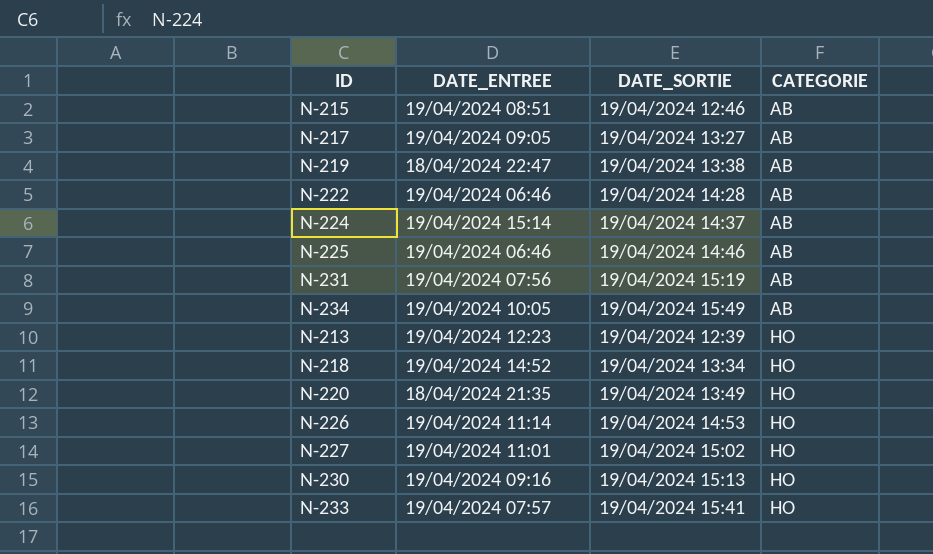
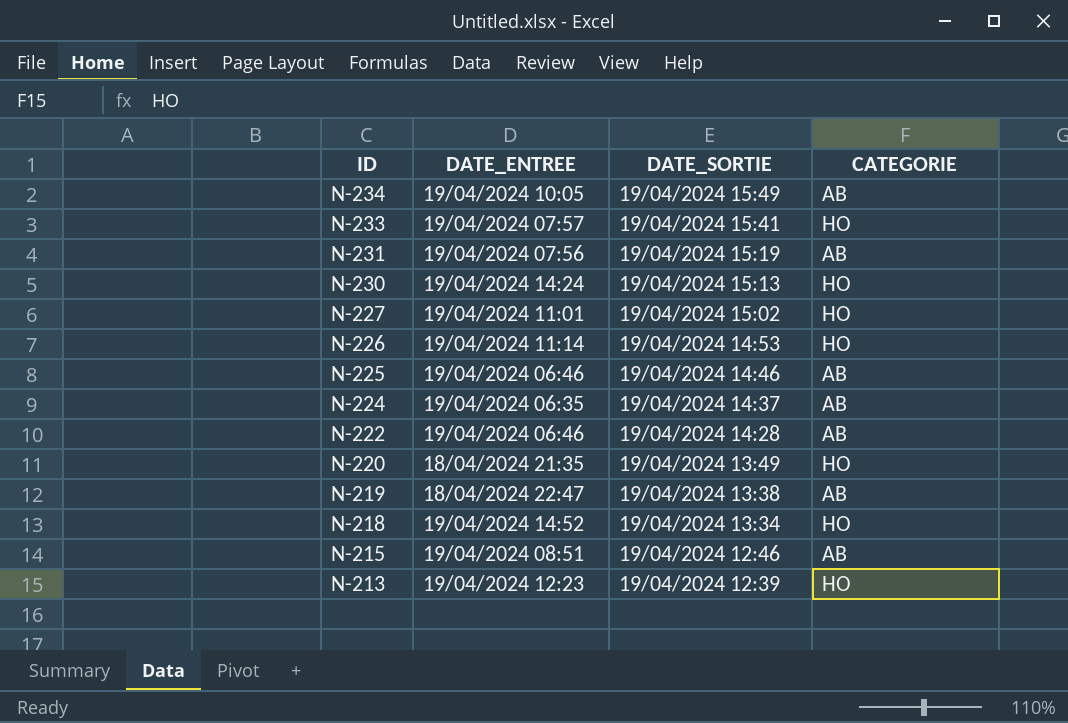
row order: CATEGORIE ascending -> ID descending
row N-217: 19/04/2024 09:05 | 19/04/2024 13:27 | AB -> none
N-230 | DATE_ENTREE: 19/04/2024 09:16 -> 19/04/2024 14:24
N-224 | DATE_ENTREE: 19/04/2024 15:14 -> 19/04/2024 06:35

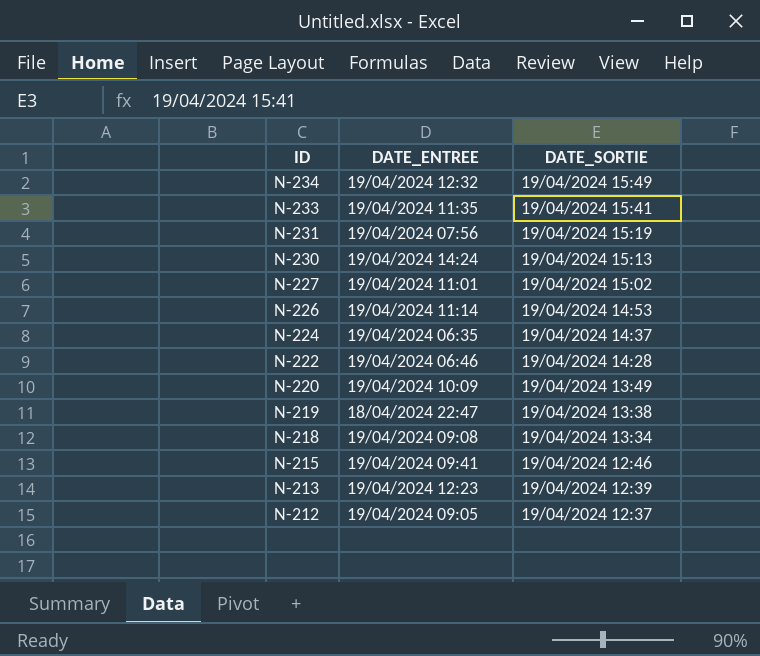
column CATEGORIE | position: 4 -> none
row N-225: 19/04/2024 06:46 | 19/04/2024 14:46 | AB -> none
N-234 | DATE_ENTREE: 19/04/2024 10:05 -> 19/04/2024 12:32
N-233 | DATE_ENTREE: 19/04/2024 07:57 -> 19/04/2024 11:35
N-220 | DATE_ENTREE: 18/04/2024 21:35 -> 19/04/2024 10:09
N-218 | DATE_ENTREE: 19/04/2024 14:52 -> 19/04/2024 09:08
N-215 | DATE_ENTREE: 19/04/2024 08:51 -> 19/04/2024 09:41
row N-212: none -> 19/04/2024 09:05 | 19/04/2024 12:37

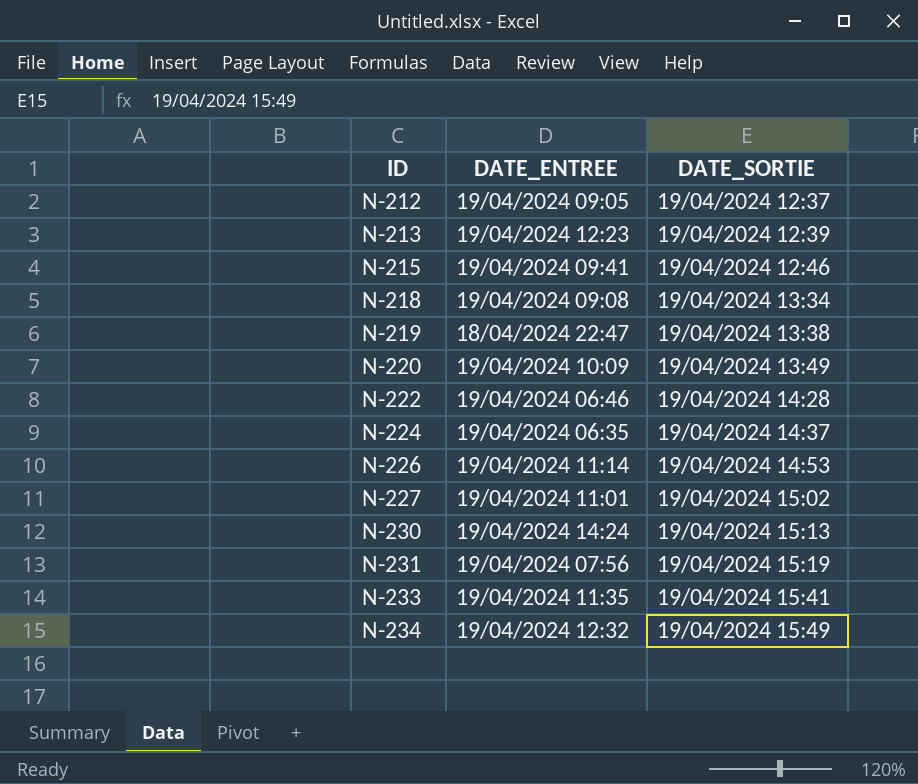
row order: ID descending -> ID ascending

